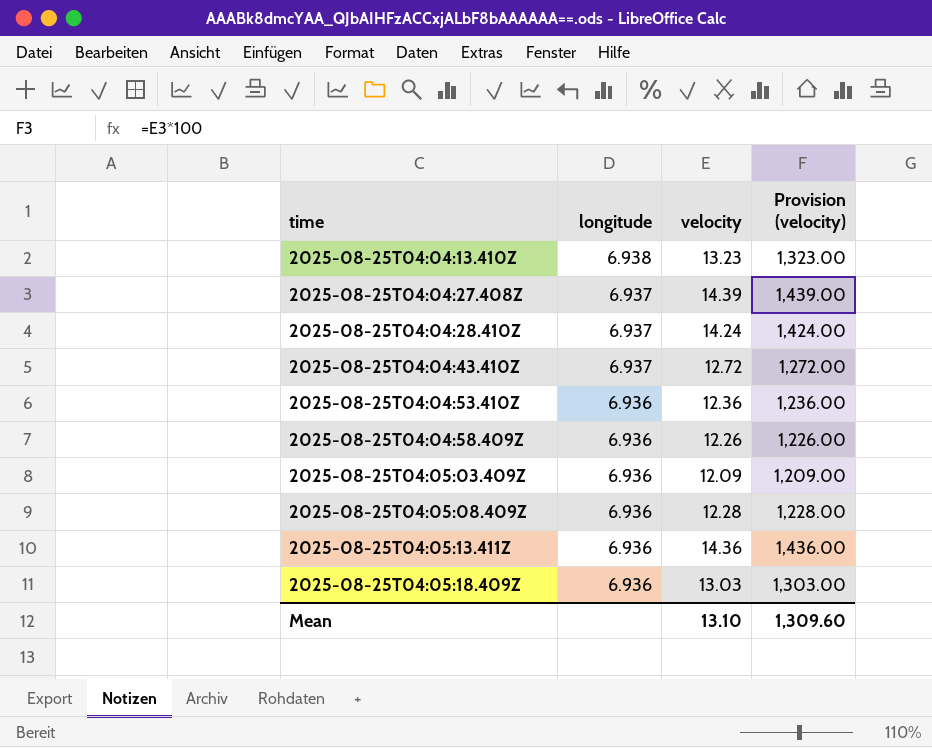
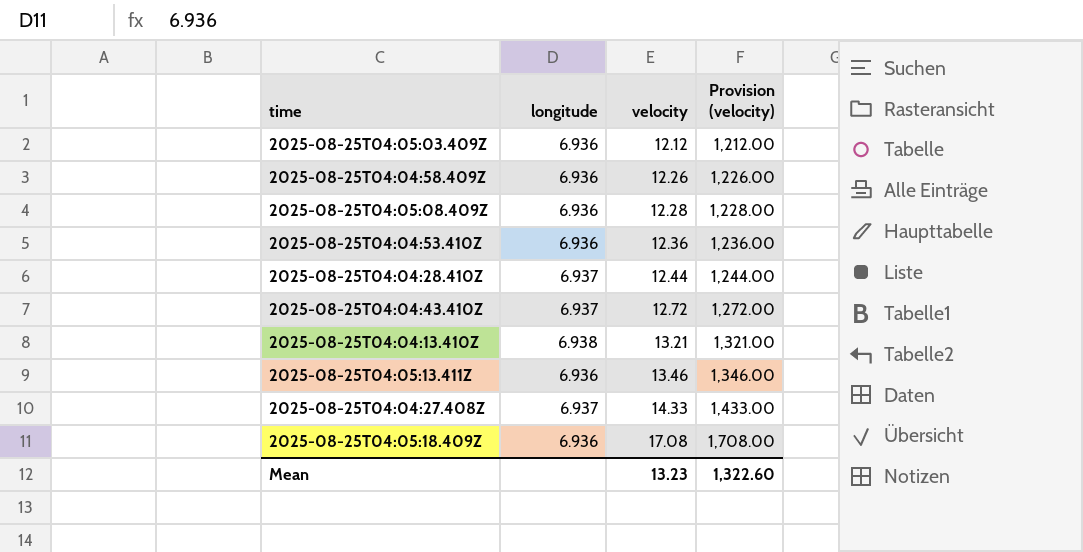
row order: time ascending -> velocity ascending
2025-08-25T04:05:03.409Z | velocity: 12.09 -> 12.12
2025-08-25T04:05:03.409Z | Provision (velocity): 1,209.00 -> 1,212.00
2025-08-25T04:04:28.410Z | velocity: 14.24 -> 12.44
2025-08-25T04:04:28.410Z | Provision (velocity): 1,424.00 -> 1,244.00
2025-08-25T04:04:13.410Z | velocity: 13.23 -> 13.21
2025-08-25T04:04:13.410Z | Provision (velocity): 1,323.00 -> 1,321.00
2025-08-25T04:05:13.411Z | velocity: 14.36 -> 13.46
2025-08-25T04:05:13.411Z | Provision (velocity): 1,436.00 -> 1,346.00
2025-08-25T04:04:27.408Z | velocity: 14.39 -> 14.33
2025-08-25T04:04:27.408Z | Provision (velocity): 1,439.00 -> 1,433.00
2025-08-25T04:05:18.409Z | velocity: 13.03 -> 17.08
2025-08-25T04:05:18.409Z | Provision (velocity): 1,303.00 -> 1,708.00
Mean | velocity: 13.10 -> 13.23
Mean | Provision (velocity): 1,309.60 -> 1,322.60

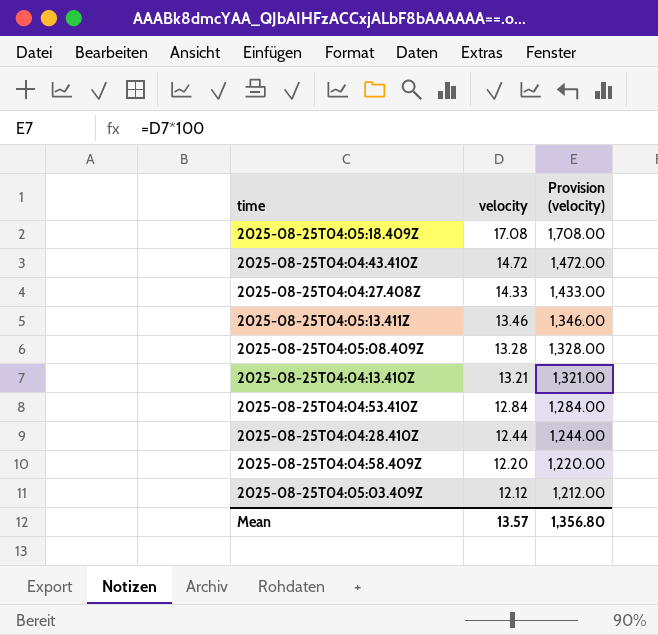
row order: velocity ascending -> velocity descending
column longitude | position: 2 -> none
2025-08-25T04:04:43.410Z | velocity: 12.72 -> 14.72
2025-08-25T04:04:43.410Z | Provision (velocity): 1,272.00 -> 1,472.00
2025-08-25T04:05:08.409Z | velocity: 12.28 -> 13.28
2025-08-25T04:05:08.409Z | Provision (velocity): 1,228.00 -> 1,328.00
2025-08-25T04:04:53.410Z | velocity: 12.36 -> 12.84
2025-08-25T04:04:53.410Z | Provision (velocity): 1,236.00 -> 1,284.00
2025-08-25T04:04:58.409Z | velocity: 12.26 -> 12.20
2025-08-25T04:04:58.409Z | Provision (velocity): 1,226.00 -> 1,220.00
Mean | velocity: 13.23 -> 13.57
Mean | Provision (velocity): 1,322.60 -> 1,356.80

